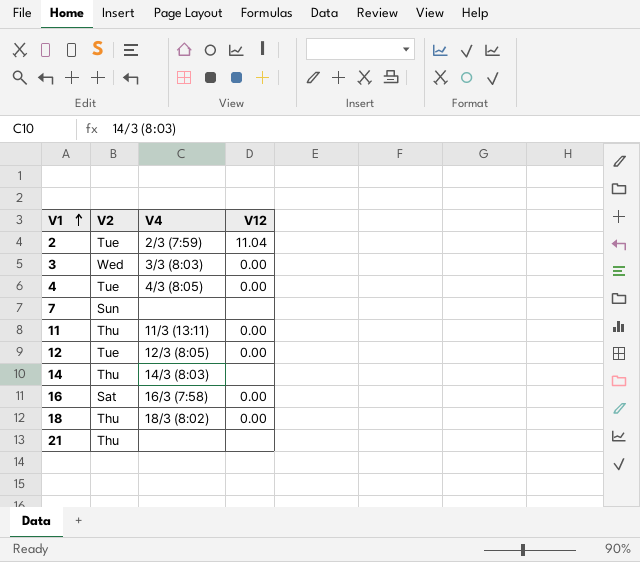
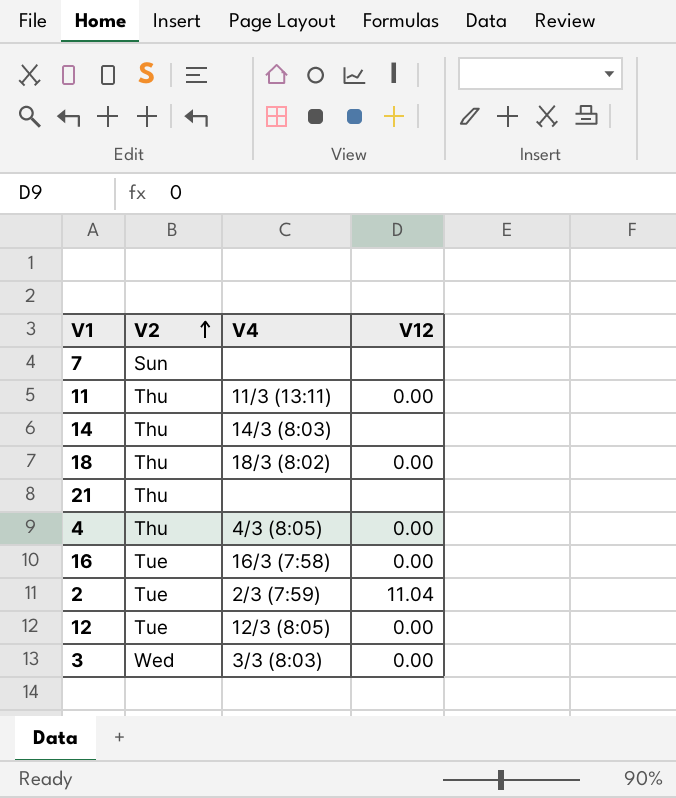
row order: V1 ascending -> V2 ascending
4 | V2: Tue -> Thu
16 | V2: Sat -> Tue

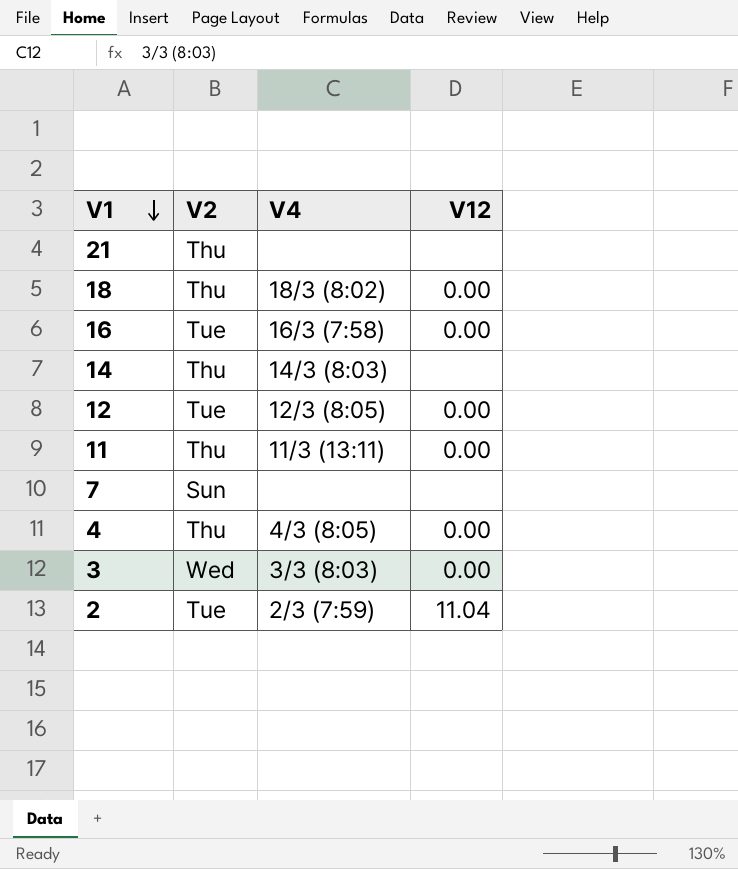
row order: V2 ascending -> V1 descending

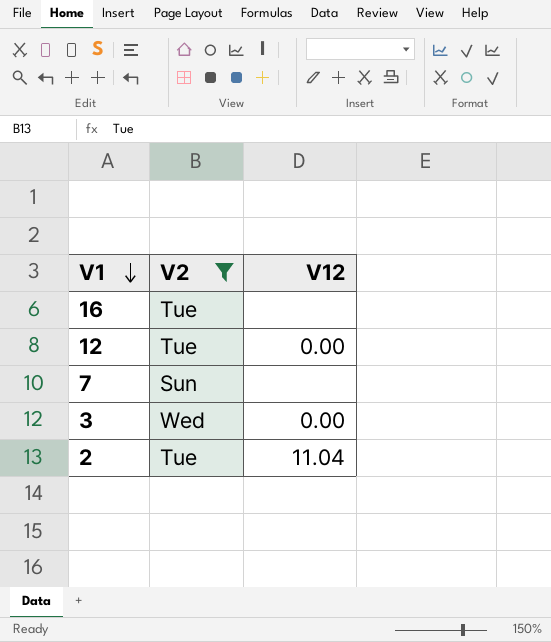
filter: none -> V2 != Thu
column V4 | position: 3 -> none
16 | V12: 0.00 -> none

